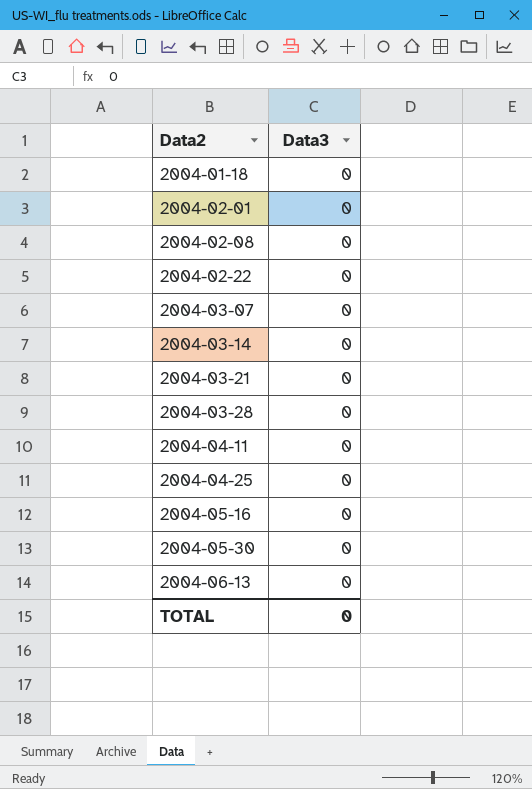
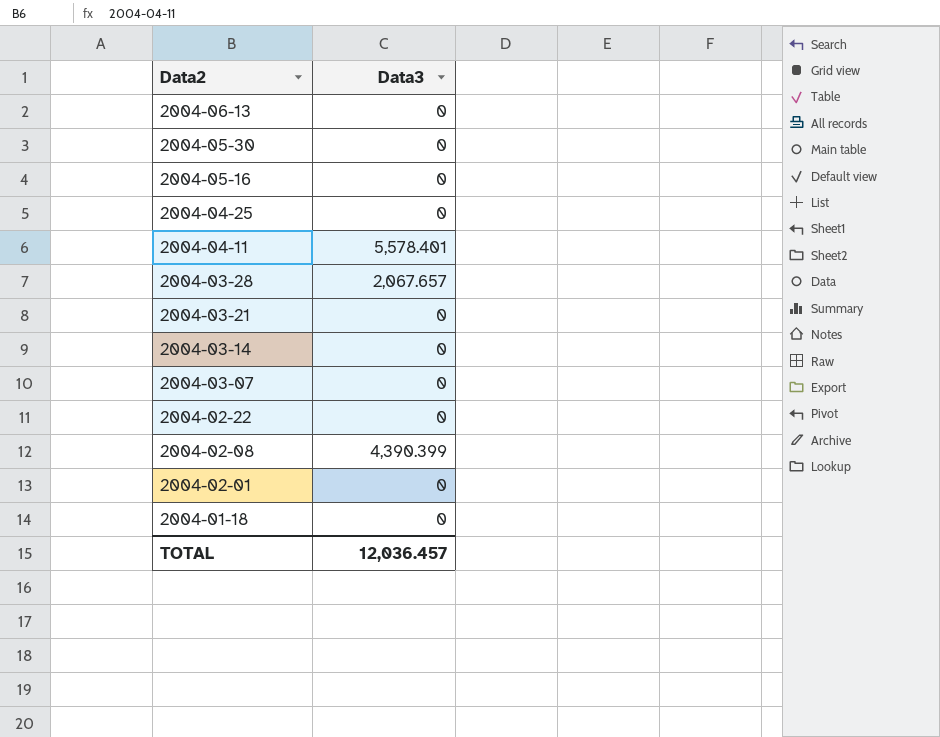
row order: Data2 ascending -> Data2 descending
2004-04-11 | Data3: 0 -> 5,578.401
2004-03-28 | Data3: 0 -> 2,067.657
2004-02-08 | Data3: 0 -> 4,390.399
TOTAL | Data3: 0 -> 12,036.457

